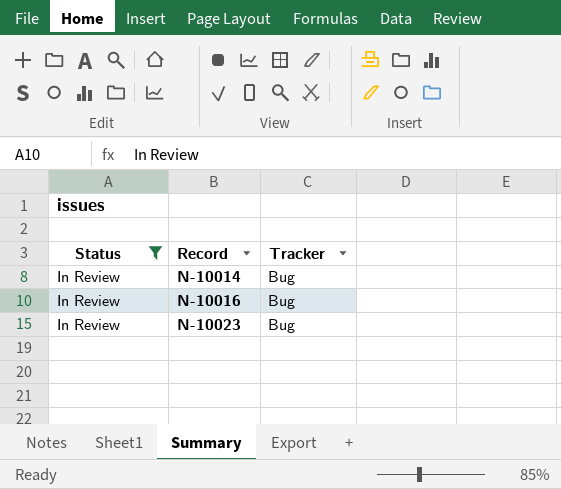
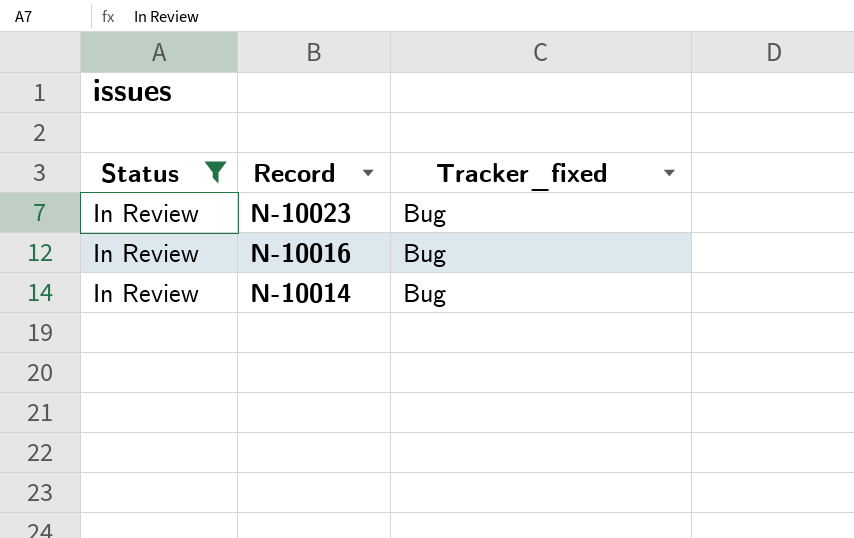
row order: Record ascending -> Record descending
column name: Tracker -> Tracker_fixed

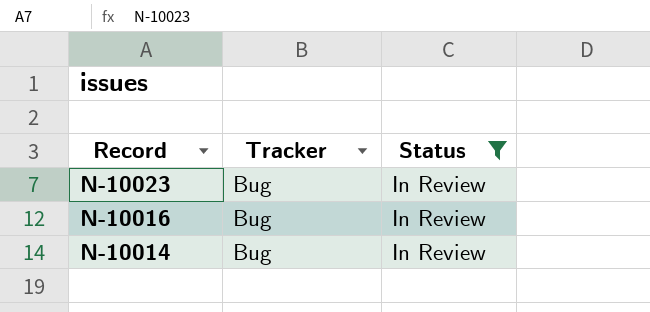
column name: Tracker_fixed -> Tracker
column Status | position: 1 -> 3

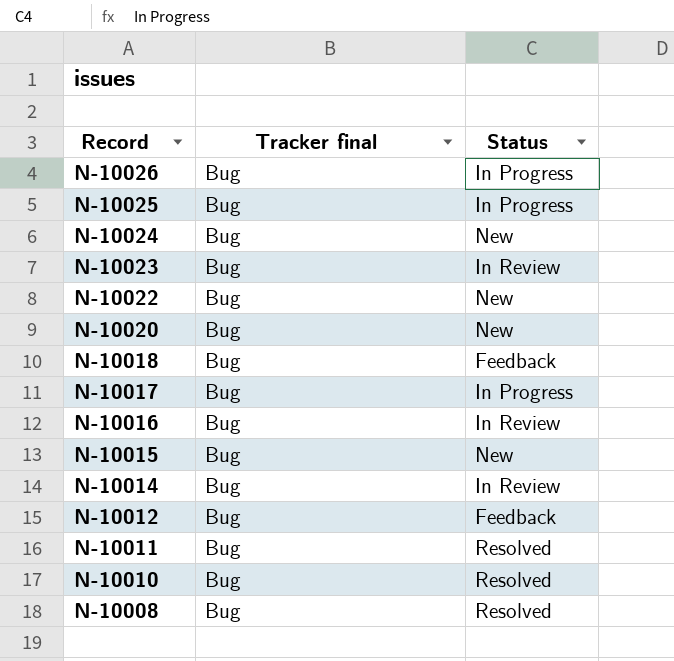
filter: Status = In Review -> none
column name: Tracker -> Tracker final

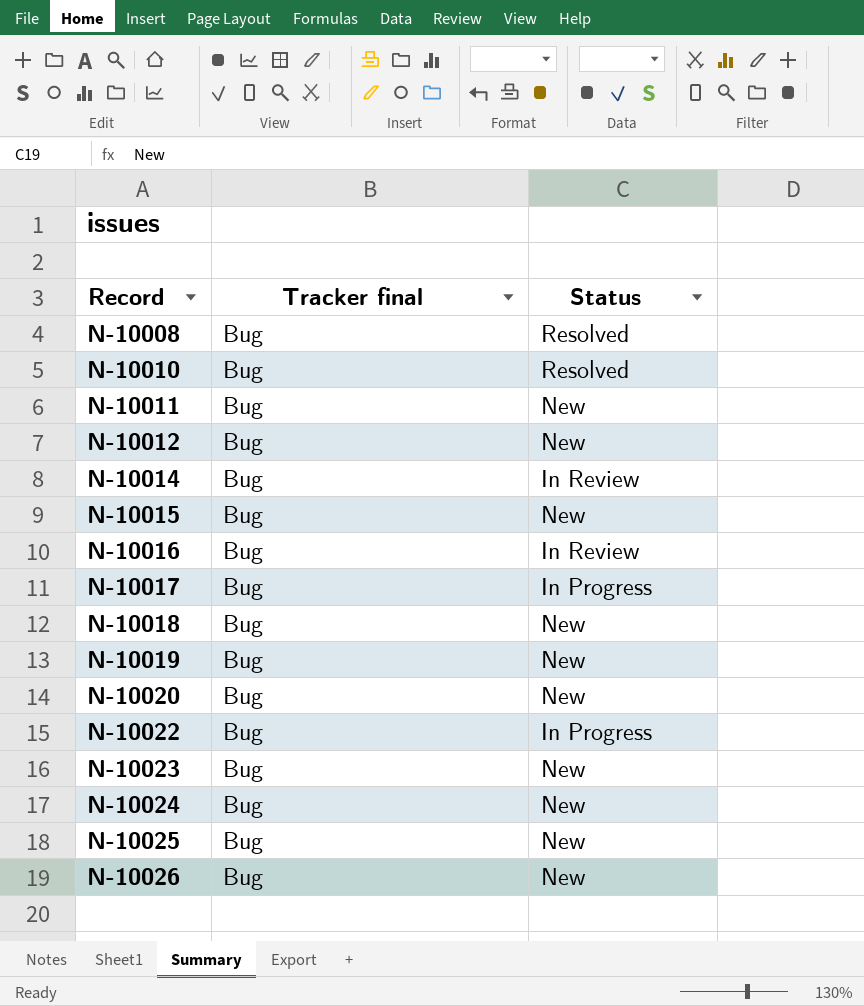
row order: Record descending -> Record ascending
N-10011 | Status: Resolved -> New
N-10012 | Status: Feedback -> New
N-10018 | Status: Feedback -> New
row N-10019: none -> Bug | New
N-10022 | Status: New -> In Progress
N-10023 | Status: In Review -> New
N-10025 | Status: In Progress -> New
N-10026 | Status: In Progress -> New

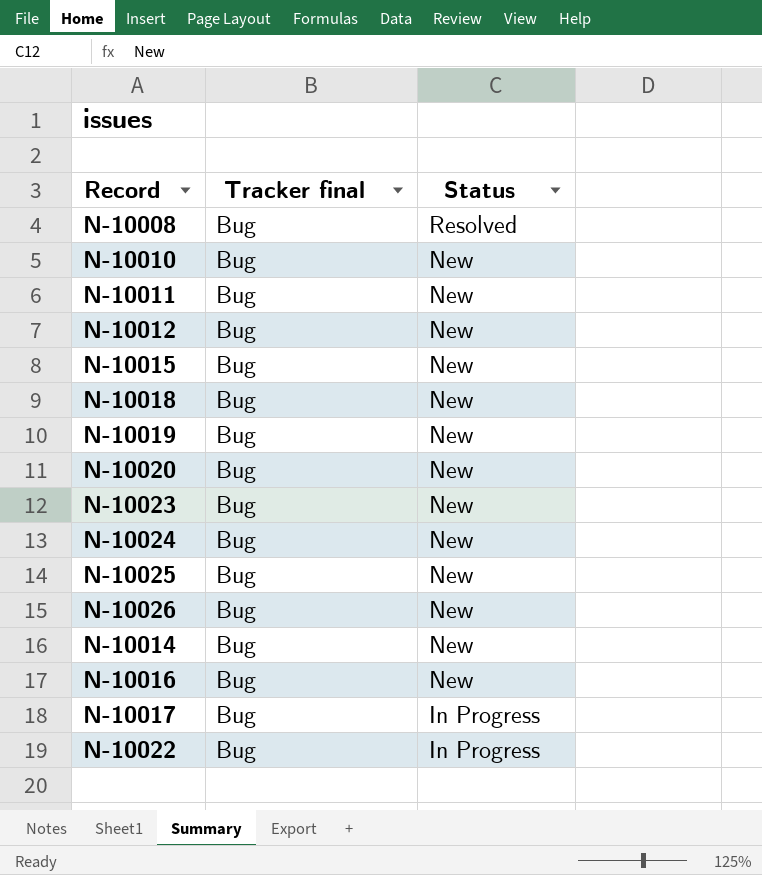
row order: Record ascending -> Status descending
N-10010 | Status: Resolved -> New
N-10014 | Status: In Review -> New
N-10016 | Status: In Review -> New

